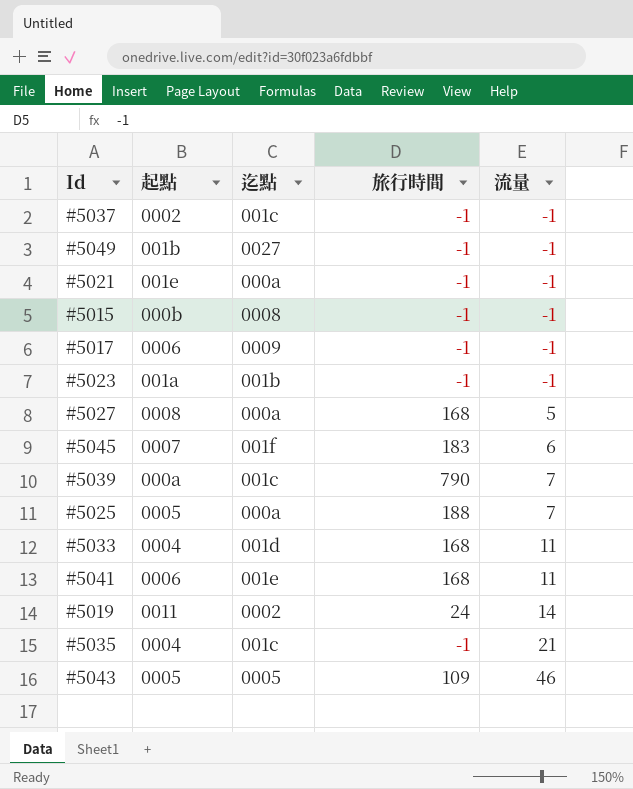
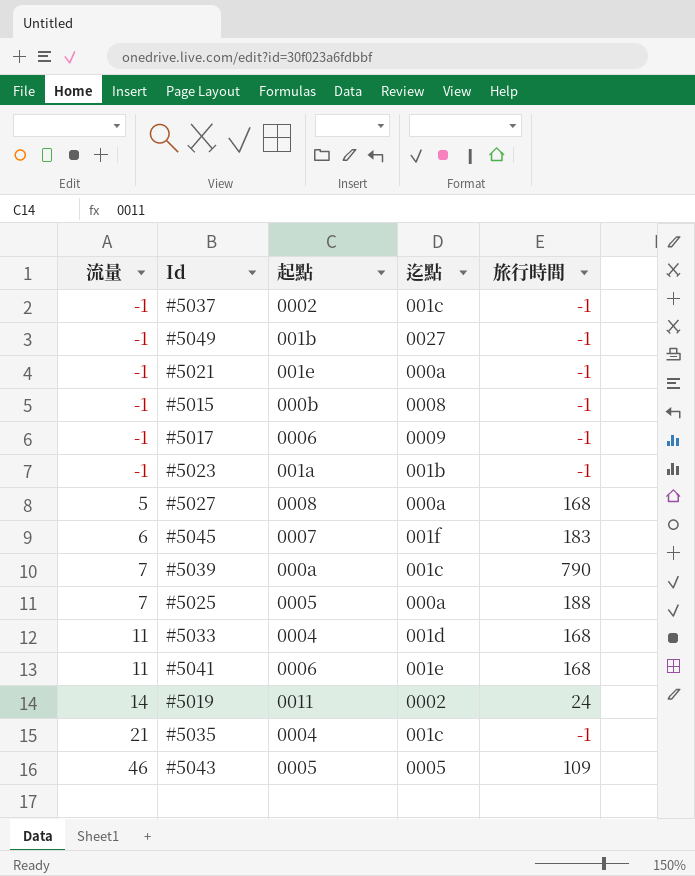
column 流量 | position: 5 -> 1

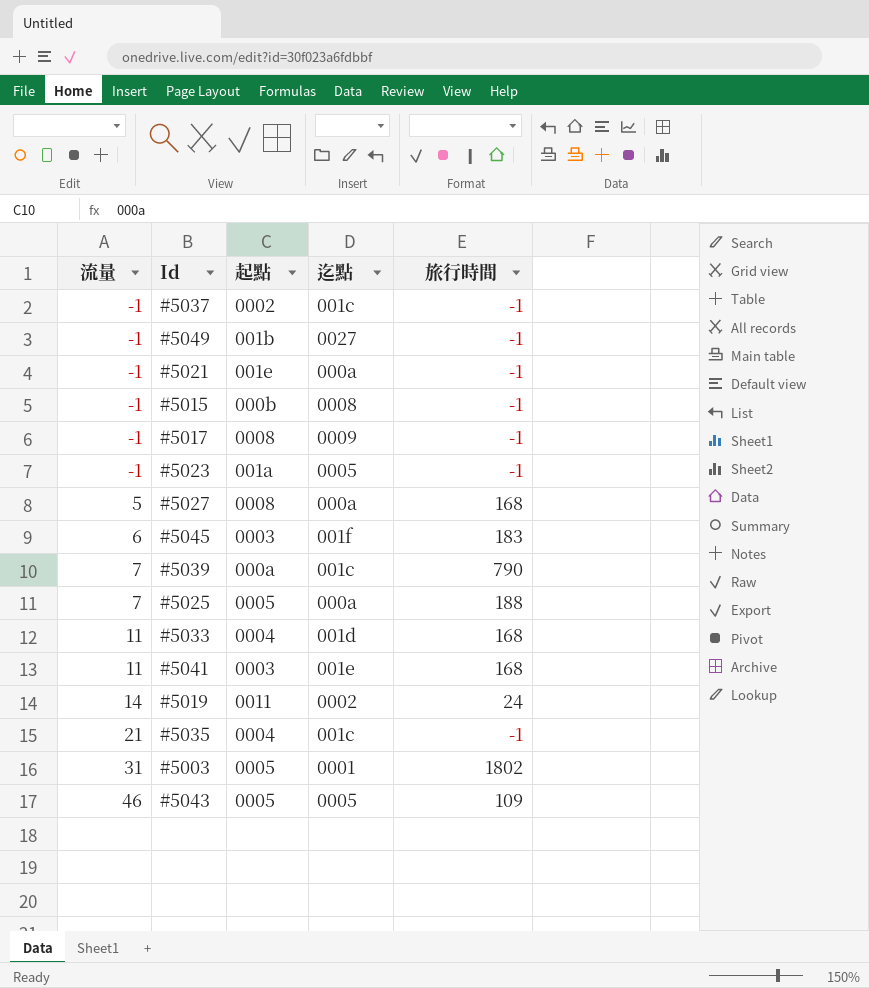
#5017 | 起點: 0006 -> 0008
#5023 | 迄點: 001b -> 0005
#5045 | 起點: 0007 -> 0003
#5041 | 起點: 0006 -> 0003
row #5003: none -> 31 | 0005 | 0001 | 1802

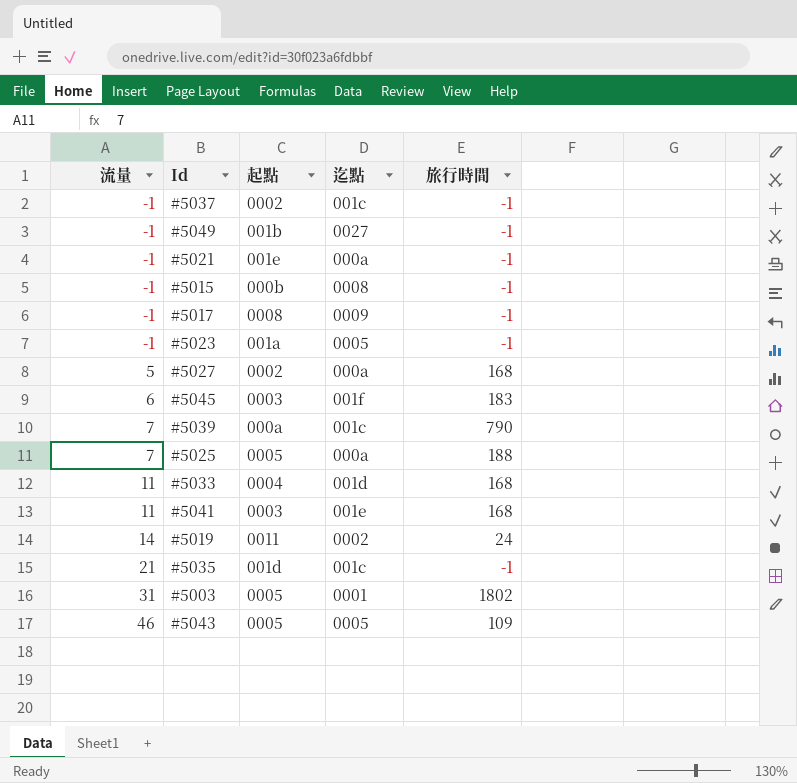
#5027 | 起點: 0008 -> 0002
#5035 | 起點: 0004 -> 001d

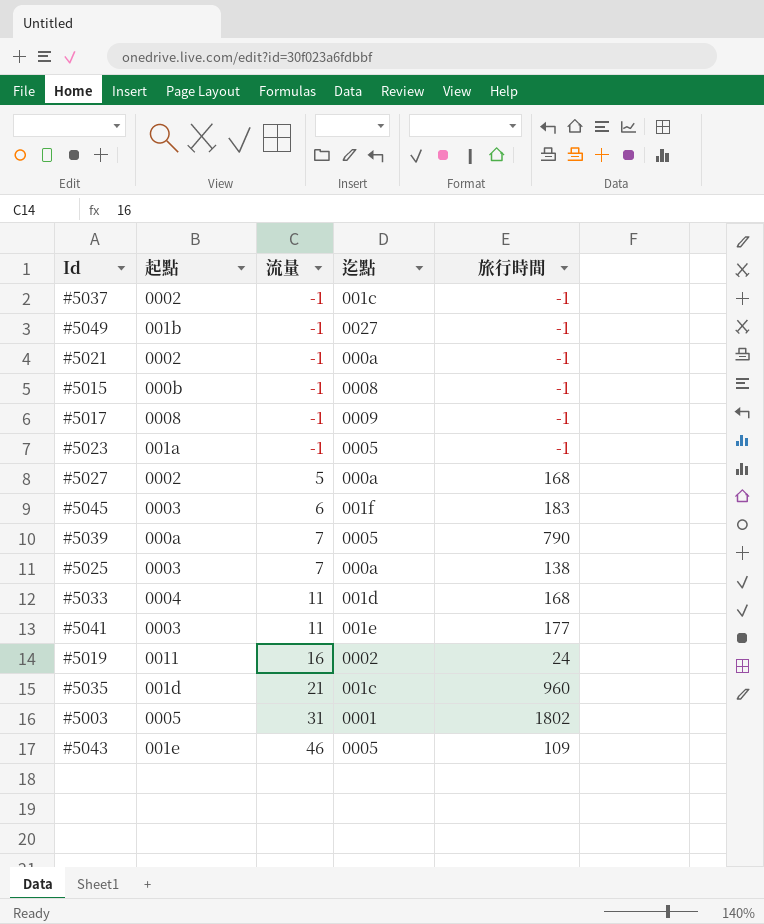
column 流量 | position: 1 -> 3
#5021 | 起點: 001e -> 0002
#5039 | 迄點: 001c -> 0005
#5025 | 起點: 0005 -> 0003
#5025 | 旅行時間: 188 -> 138
#5041 | 旅行時間: 168 -> 177
#5019 | 流量: 14 -> 16
#5035 | 旅行時間: -1 -> 960
#5043 | 起點: 0005 -> 001e

